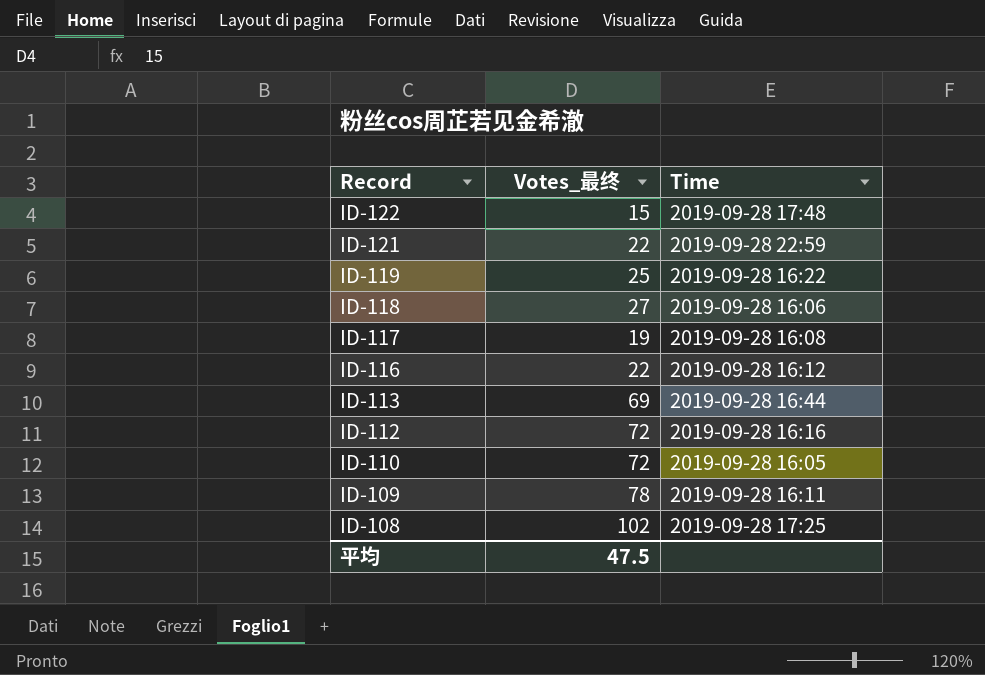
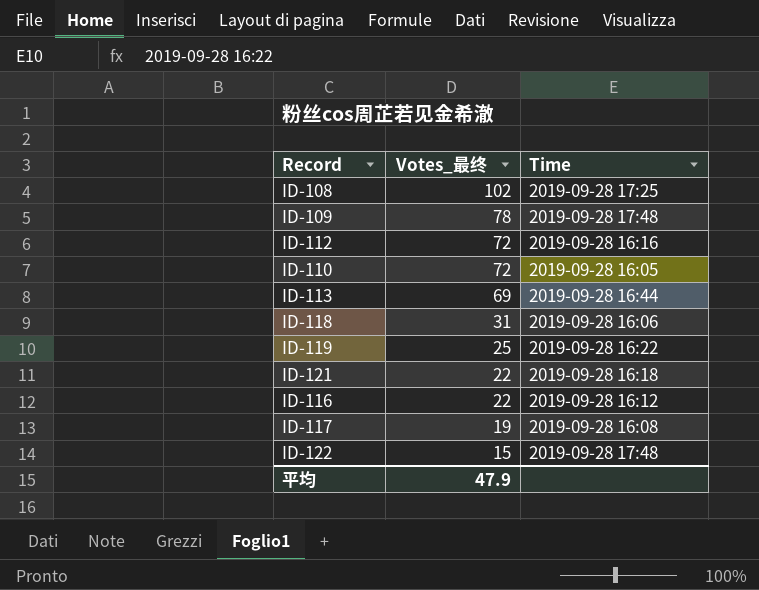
row order: Record descending -> Votes_最终 descending
ID-109 | Time: 2019-09-28 16:11 -> 2019-09-28 17:48
ID-118 | Votes_最终: 27 -> 31
ID-121 | Time: 2019-09-28 22:59 -> 2019-09-28 16:18
平均 | Votes_最终: 47.5 -> 47.9

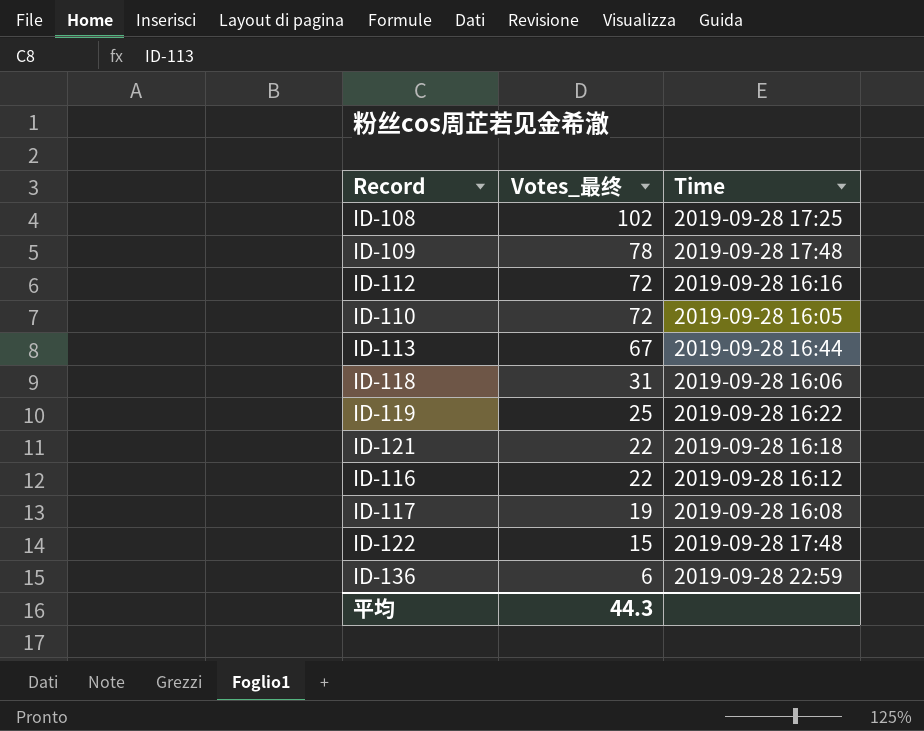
ID-113 | Votes_最终: 69 -> 67
row ID-136: none -> 6 | 2019-09-28 22:59
平均 | Votes_最终: 47.9 -> 44.3

